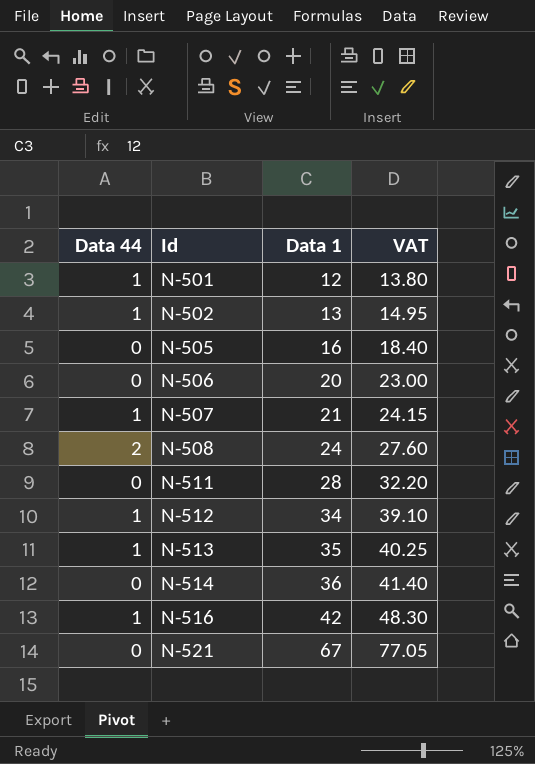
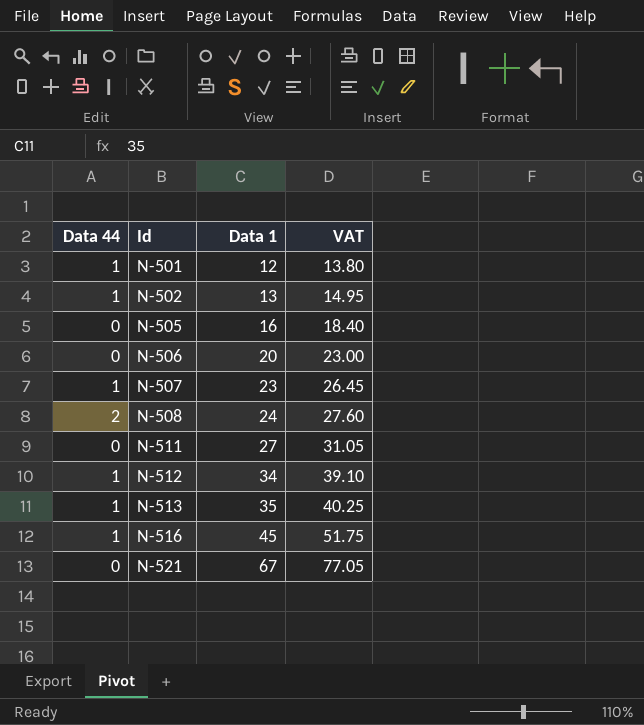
row N-514: 0 | 36 | 41.40 -> none
N-507 | Data 1: 21 -> 23
N-507 | VAT: 24.15 -> 26.45
N-511 | Data 1: 28 -> 27
N-511 | VAT: 32.20 -> 31.05
N-516 | Data 1: 42 -> 45
N-516 | VAT: 48.30 -> 51.75

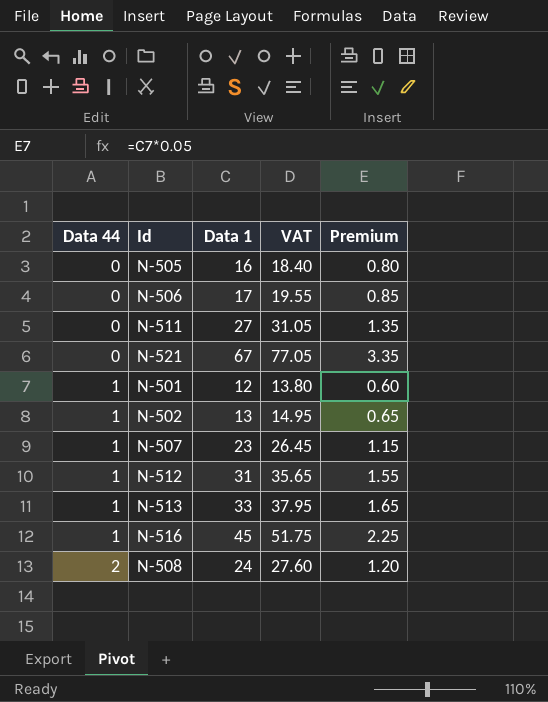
row order: Id ascending -> Data 44 ascending
column Premium | formula: none -> [Data 1] * 0.05
N-506 | Data 1: 20 -> 17
N-506 | VAT: 23.00 -> 19.55
N-512 | Data 1: 34 -> 31
N-512 | VAT: 39.10 -> 35.65
N-513 | Data 1: 35 -> 33
N-513 | VAT: 40.25 -> 37.95

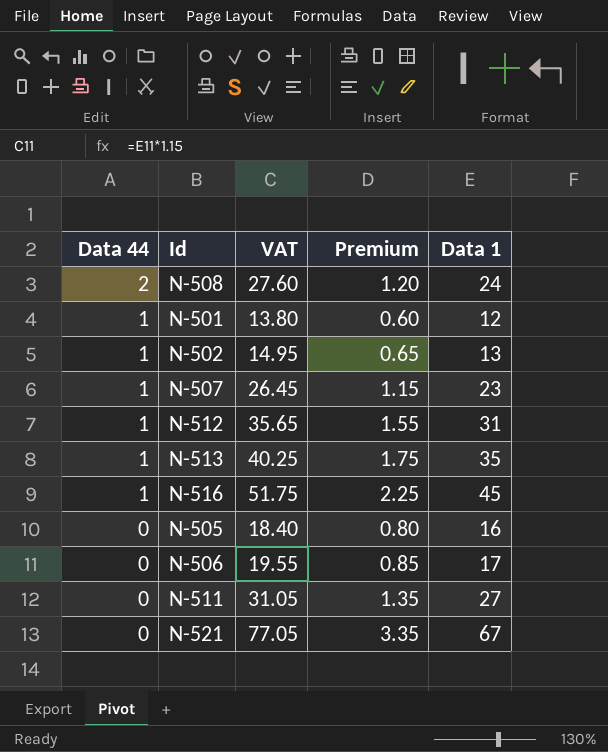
row order: Data 44 ascending -> Data 44 descending
column Data 1 | position: 3 -> 5
N-513 | VAT: 37.95 -> 40.25
N-513 | Premium: 1.65 -> 1.75
N-513 | Data 1: 33 -> 35

